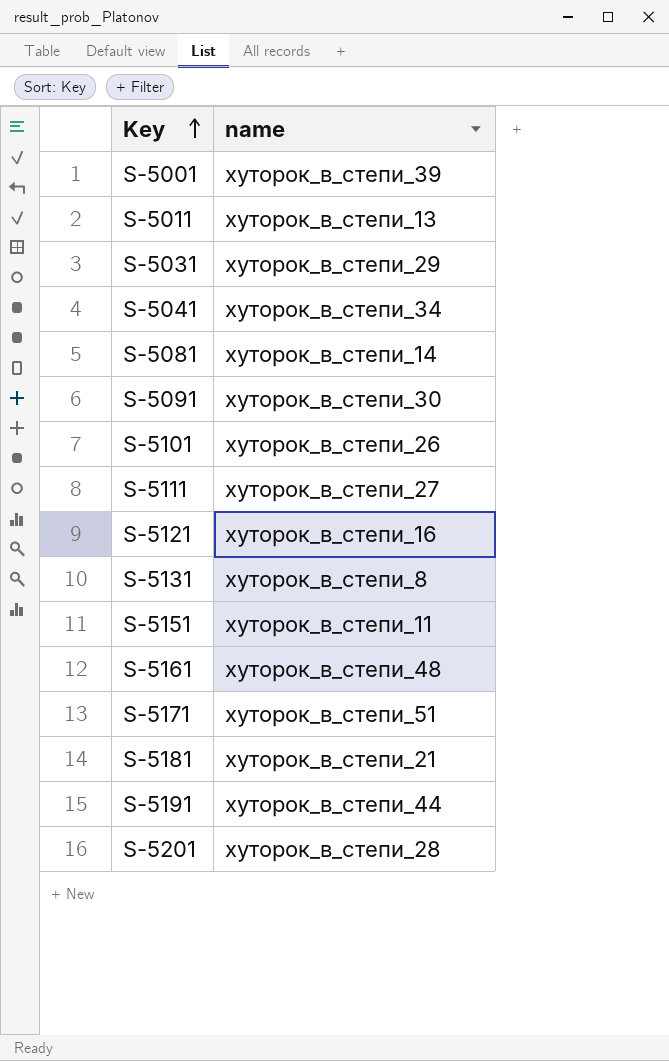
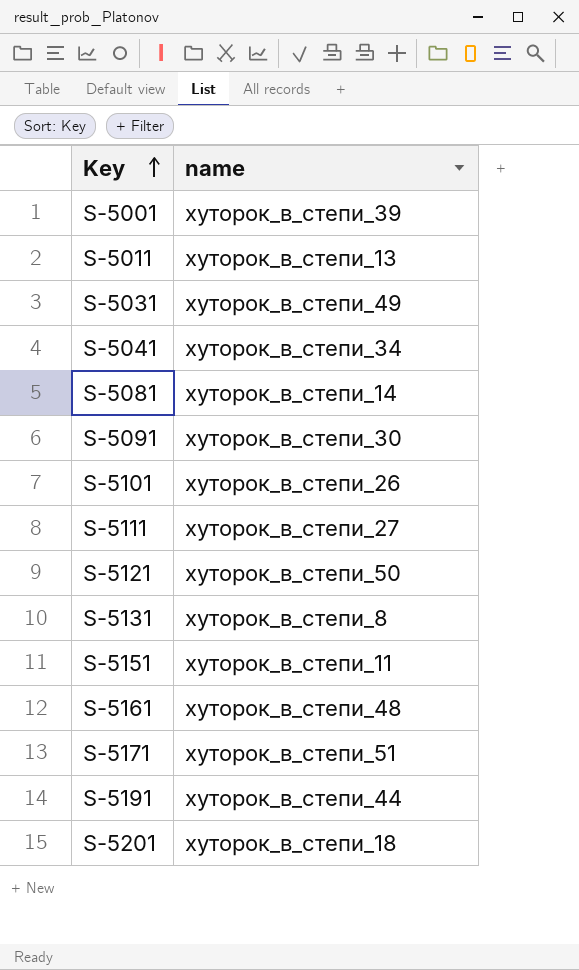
row S-5181: хуторок_в_степи_21 -> none
S-5031 | name: хуторок_в_степи_29 -> хуторок_в_степи_49
S-5121 | name: хуторок_в_степи_16 -> хуторок_в_степи_50
S-5201 | name: хуторок_в_степи_28 -> хуторок_в_степи_18

